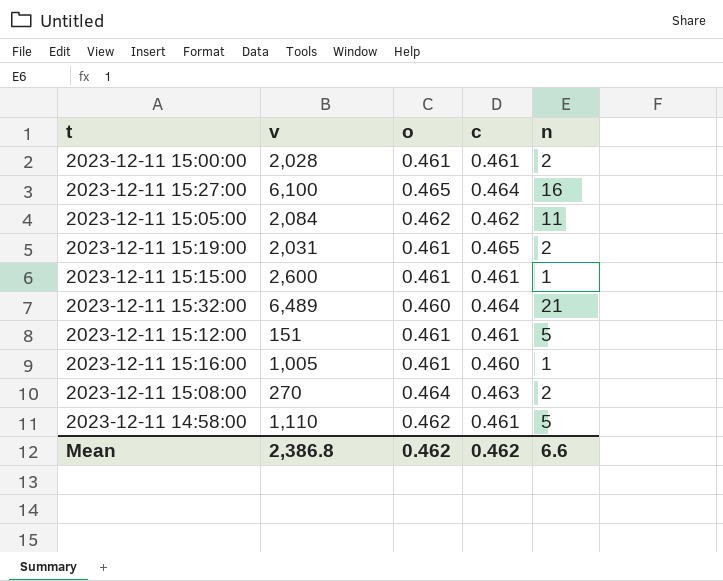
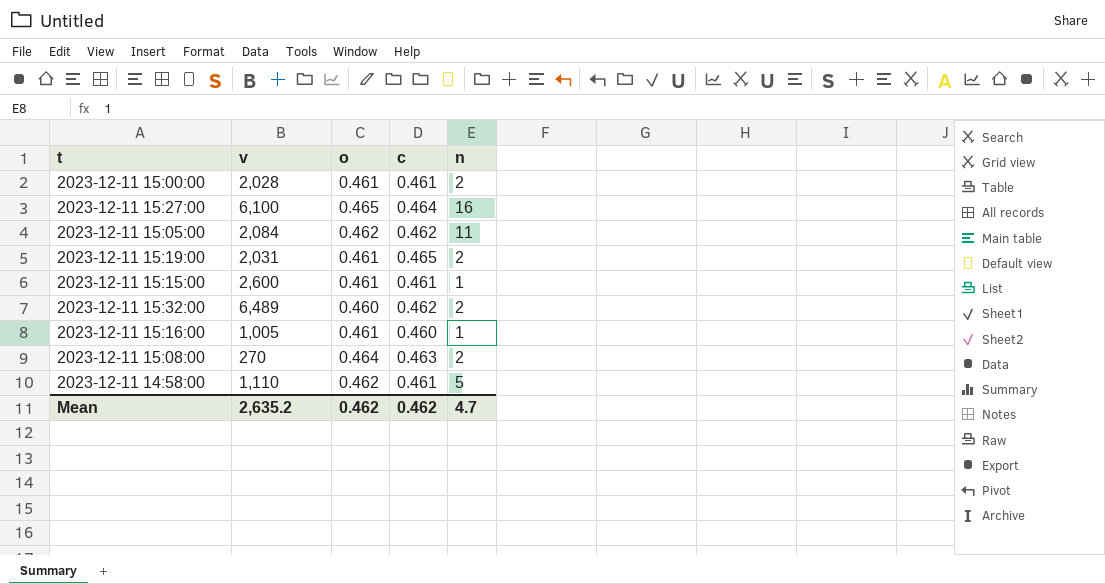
row 2023-12-11 15:12:00: 151 | 0.461 | 0.461 | 5 -> none
2023-12-11 15:32:00 | c: 0.464 -> 0.462
2023-12-11 15:32:00 | n: 21 -> 2
Mean | v: 2,386.8 -> 2,635.2
Mean | n: 6.6 -> 4.7

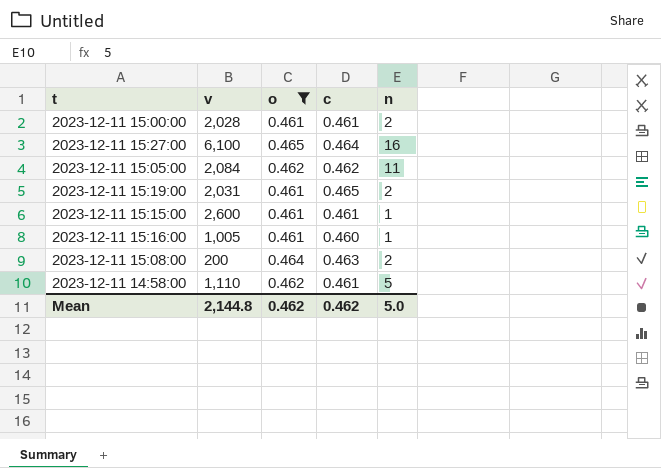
filter: none -> o != 0.460
2023-12-11 15:08:00 | v: 270 -> 200
Mean | v: 2,635.2 -> 2,144.8
Mean | n: 4.7 -> 5.0

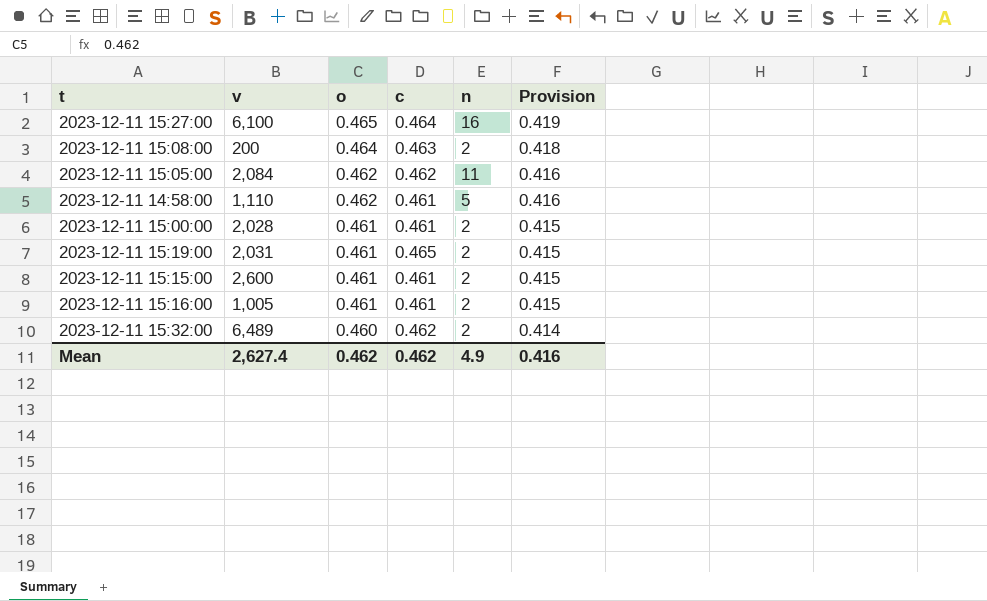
filter: o != 0.460 -> none
row order: none -> o descending
column Provision | formula: none -> [o] * 0.9
2023-12-11 15:15:00 | n: 1 -> 2
2023-12-11 15:16:00 | c: 0.460 -> 0.461
2023-12-11 15:16:00 | n: 1 -> 2
Mean | v: 2,144.8 -> 2,627.4
Mean | n: 5.0 -> 4.9

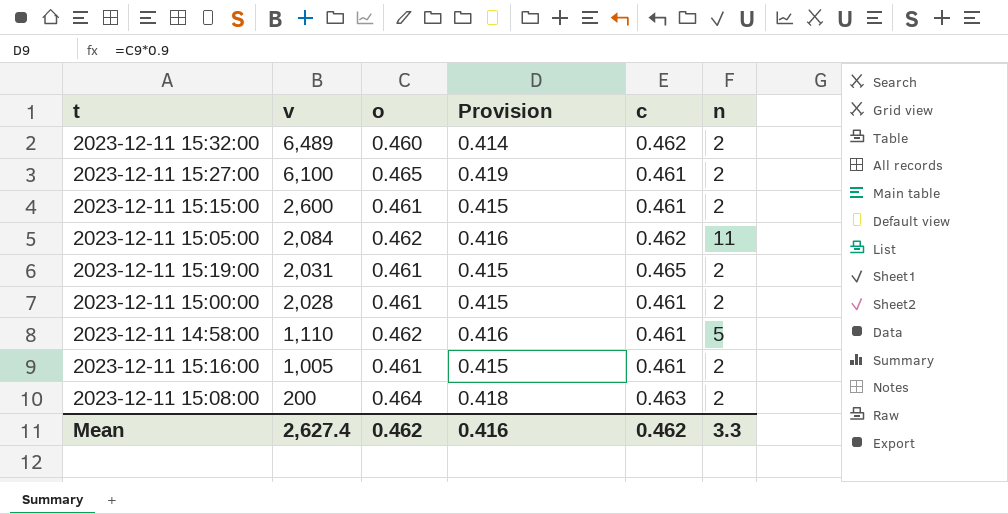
row order: o descending -> v descending
column Provision | position: 6 -> 4
2023-12-11 15:27:00 | c: 0.464 -> 0.461
2023-12-11 15:27:00 | n: 16 -> 2
Mean | n: 4.9 -> 3.3

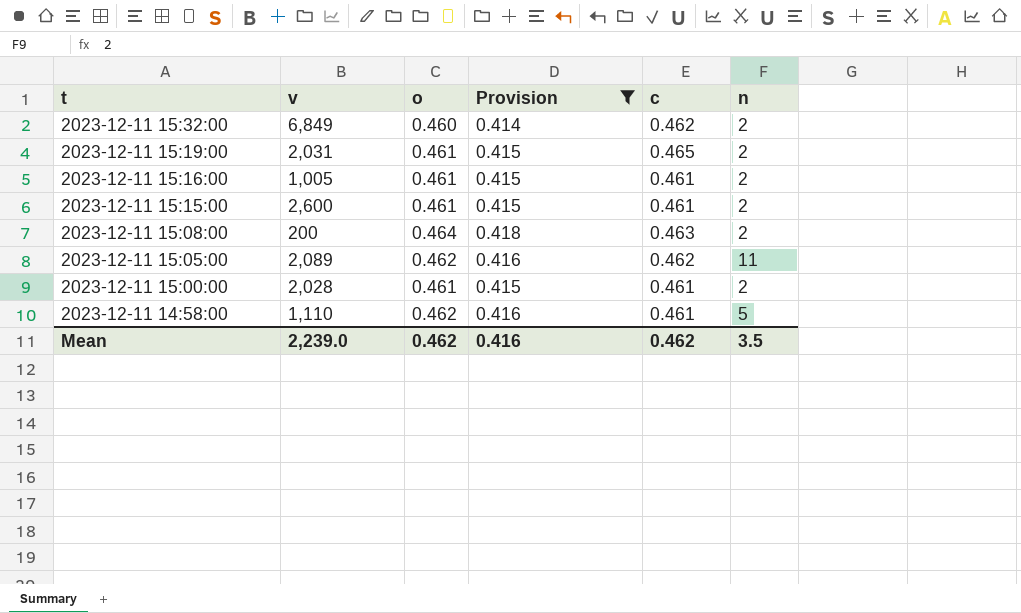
filter: none -> Provision != 0.419
row order: v descending -> t descending
2023-12-11 15:32:00 | v: 6,489 -> 6,849
2023-12-11 15:05:00 | v: 2,084 -> 2,089
Mean | v: 2,627.4 -> 2,239.0
Mean | n: 3.3 -> 3.5

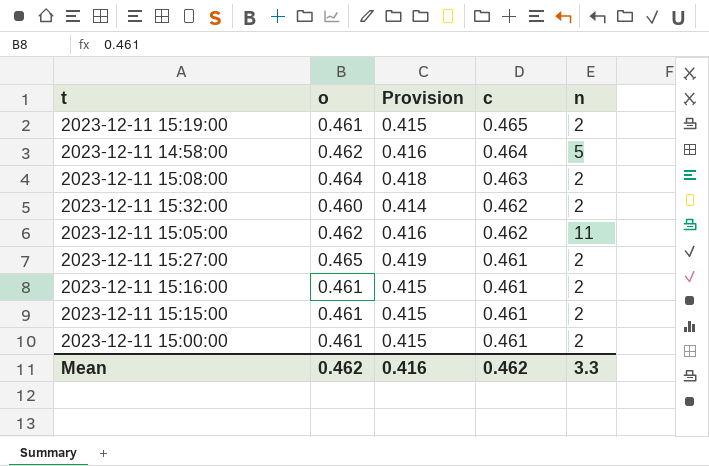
filter: Provision != 0.419 -> none
row order: t descending -> c descending
column v | position: 2 -> none
2023-12-11 14:58:00 | c: 0.461 -> 0.464
Mean | n: 3.5 -> 3.3

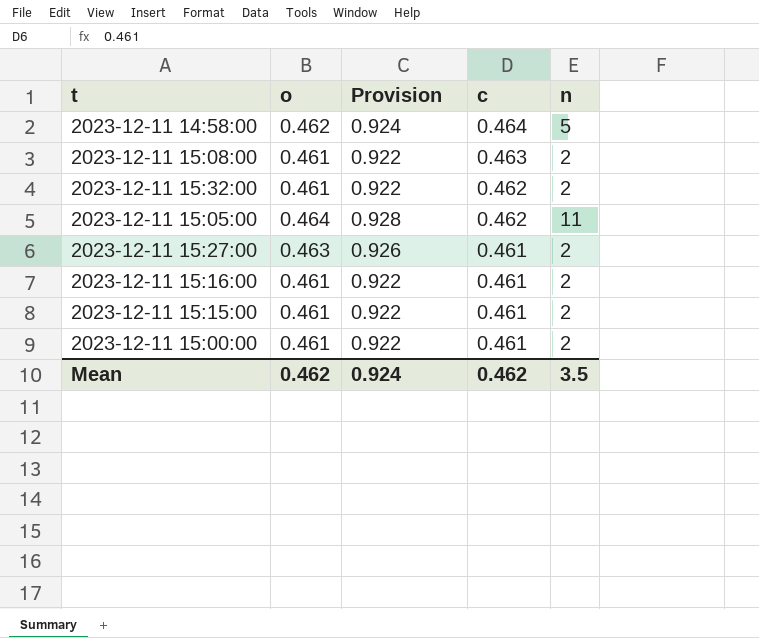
column Provision | formula: [o] * 0.9 -> [o] * 2
row 2023-12-11 15:19:00: 0.461 | 0.415 | 0.465 | 2 -> none
2023-12-11 15:08:00 | o: 0.464 -> 0.461
2023-12-11 15:32:00 | o: 0.460 -> 0.461
2023-12-11 15:05:00 | o: 0.462 -> 0.464
2023-12-11 15:27:00 | o: 0.465 -> 0.463
Mean | Provision: 0.416 -> 0.924
Mean | n: 3.3 -> 3.5

